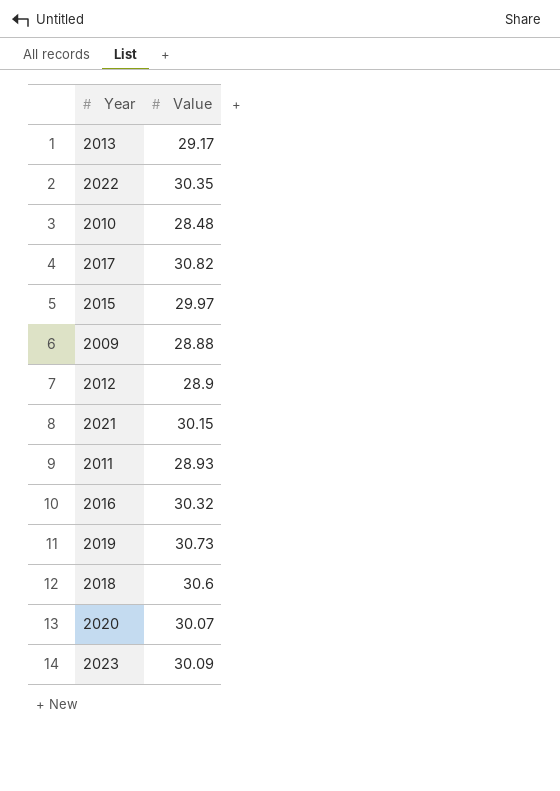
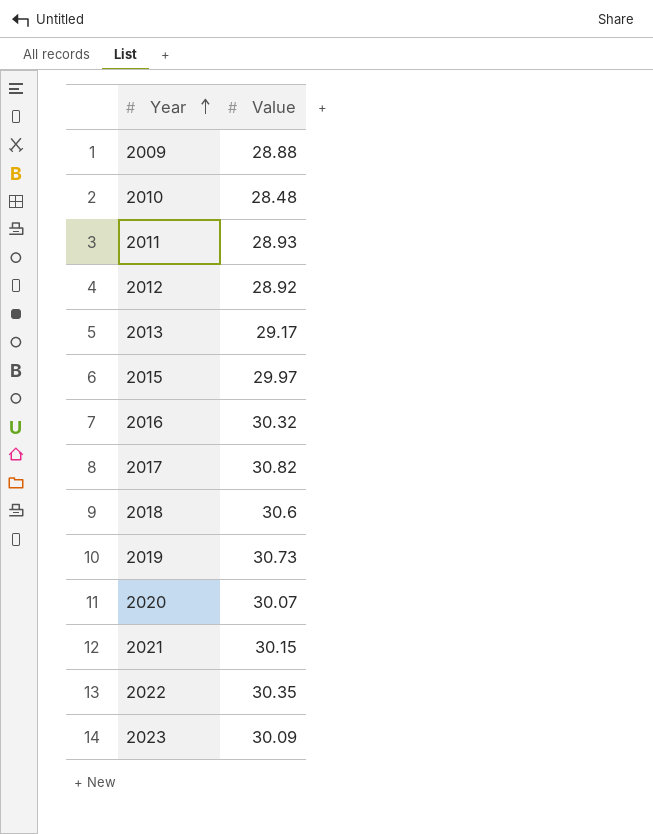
row order: none -> Year ascending
2012 | Value: 28.9 -> 28.92

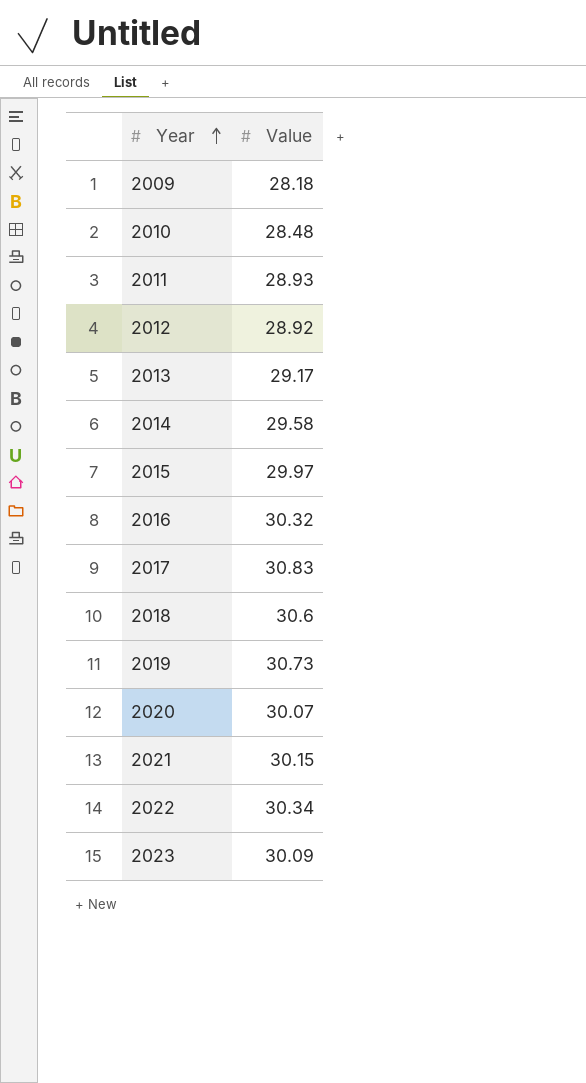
2009 | Value: 28.88 -> 28.18
row 2014: none -> 29.58
2017 | Value: 30.82 -> 30.83
2022 | Value: 30.35 -> 30.34

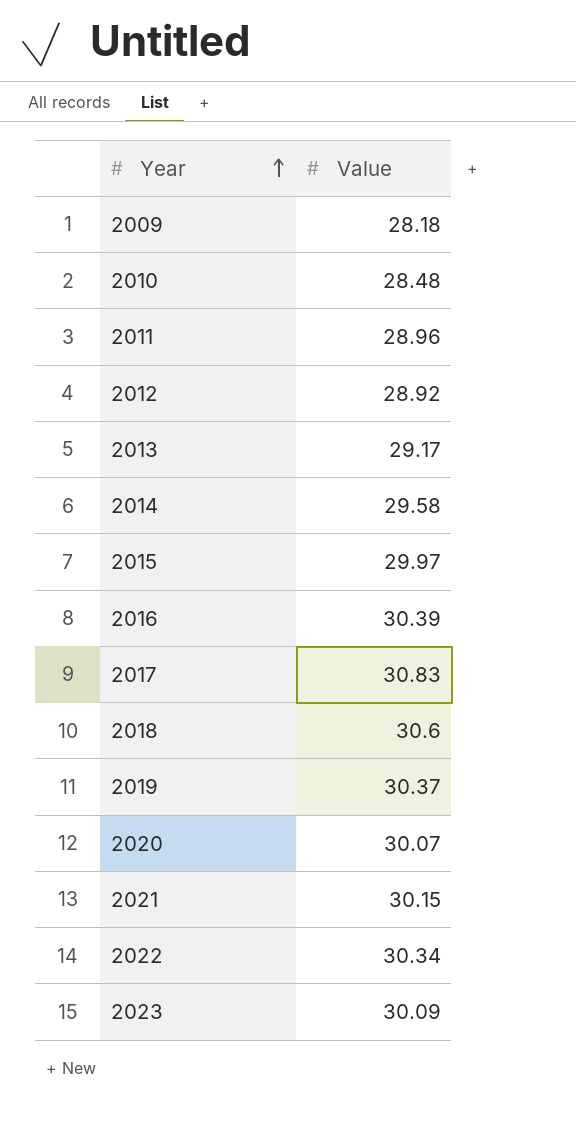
2011 | Value: 28.93 -> 28.96
2016 | Value: 30.32 -> 30.39
2019 | Value: 30.73 -> 30.37

